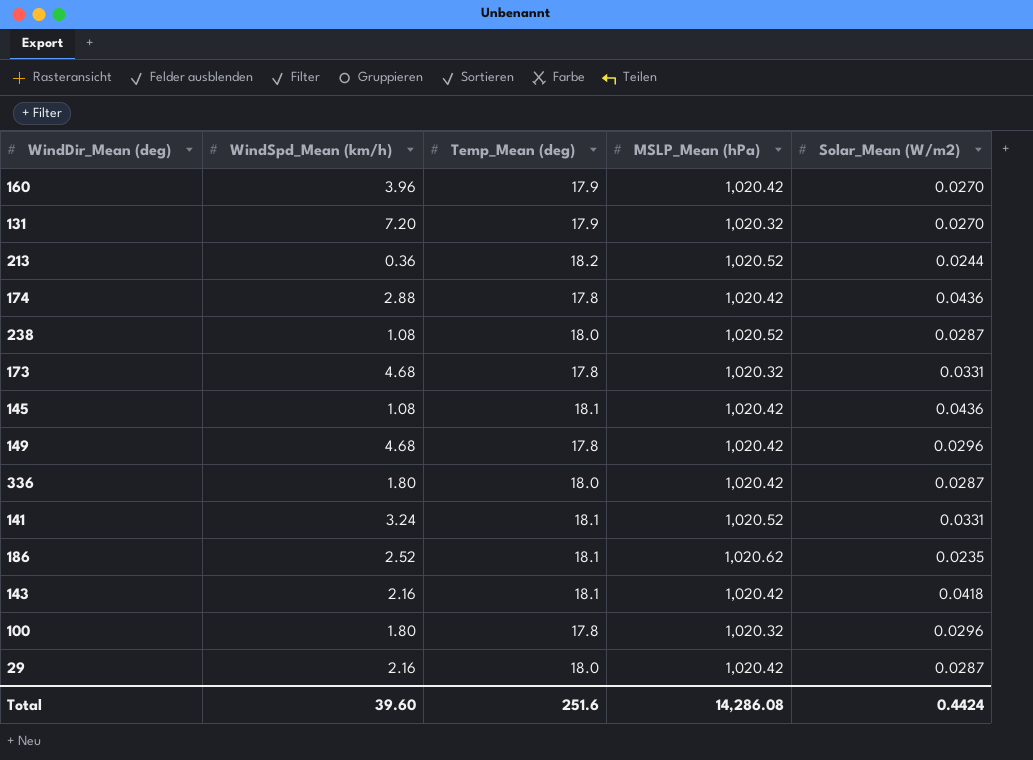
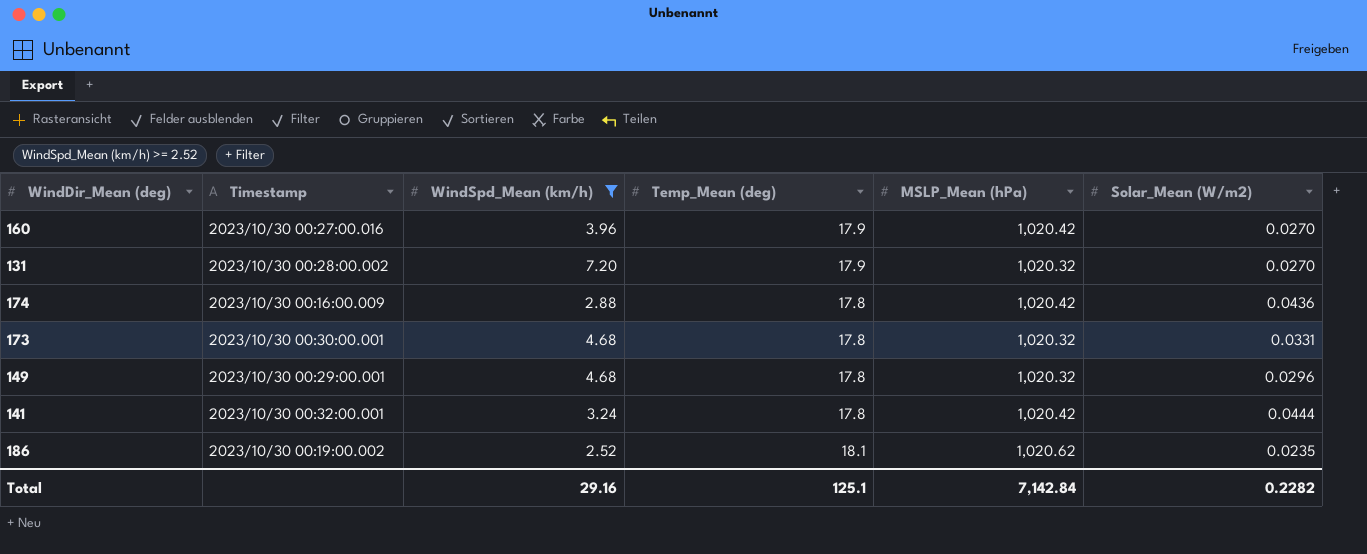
filter: none -> WindSpd_Mean (km/h) >= 2.52
column Timestamp | position: none -> 2
149 | MSLP_Mean (hPa): 1,020.42 -> 1,020.32
141 | Temp_Mean (deg): 18.1 -> 17.8
141 | MSLP_Mean (hPa): 1,020.52 -> 1,020.42
141 | Solar_Mean (W/m2): 0.0331 -> 0.0444
Total | WindSpd_Mean (km/h): 39.60 -> 29.16
Total | Temp_Mean (deg): 251.6 -> 125.1
Total | MSLP_Mean (hPa): 14,286.08 -> 7,142.84
Total | Solar_Mean (W/m2): 0.4424 -> 0.2282

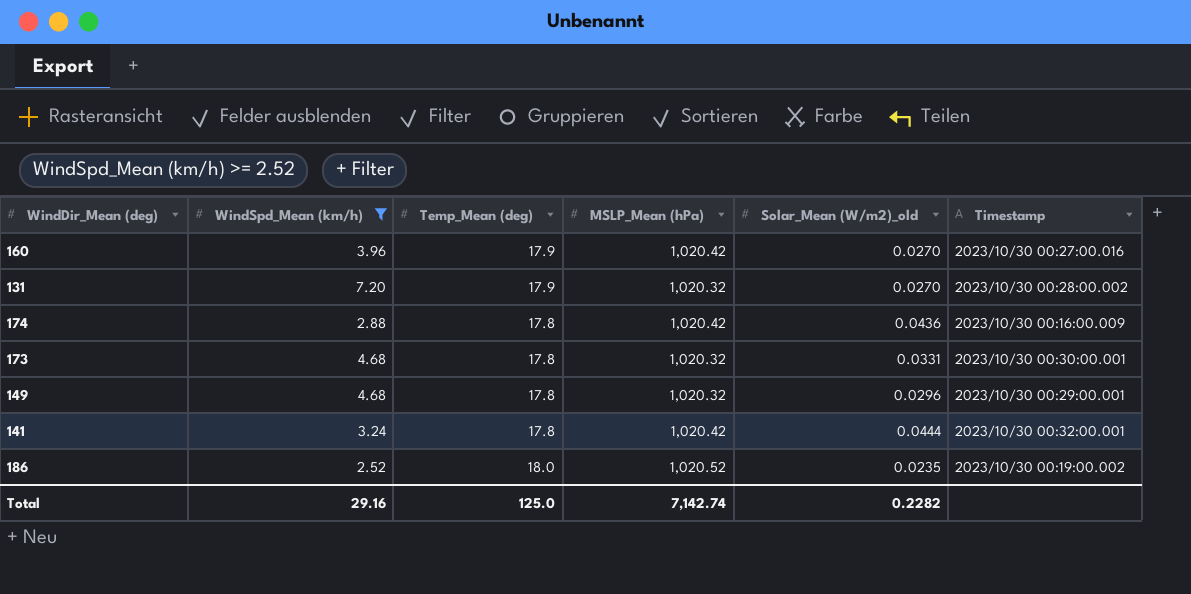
column name: Solar_Mean (W/m2) -> Solar_Mean (W/m2)_old
column Timestamp | position: 2 -> 6
186 | Temp_Mean (deg): 18.1 -> 18.0
186 | MSLP_Mean (hPa): 1,020.62 -> 1,020.52
Total | Temp_Mean (deg): 125.1 -> 125.0
Total | MSLP_Mean (hPa): 7,142.84 -> 7,142.74

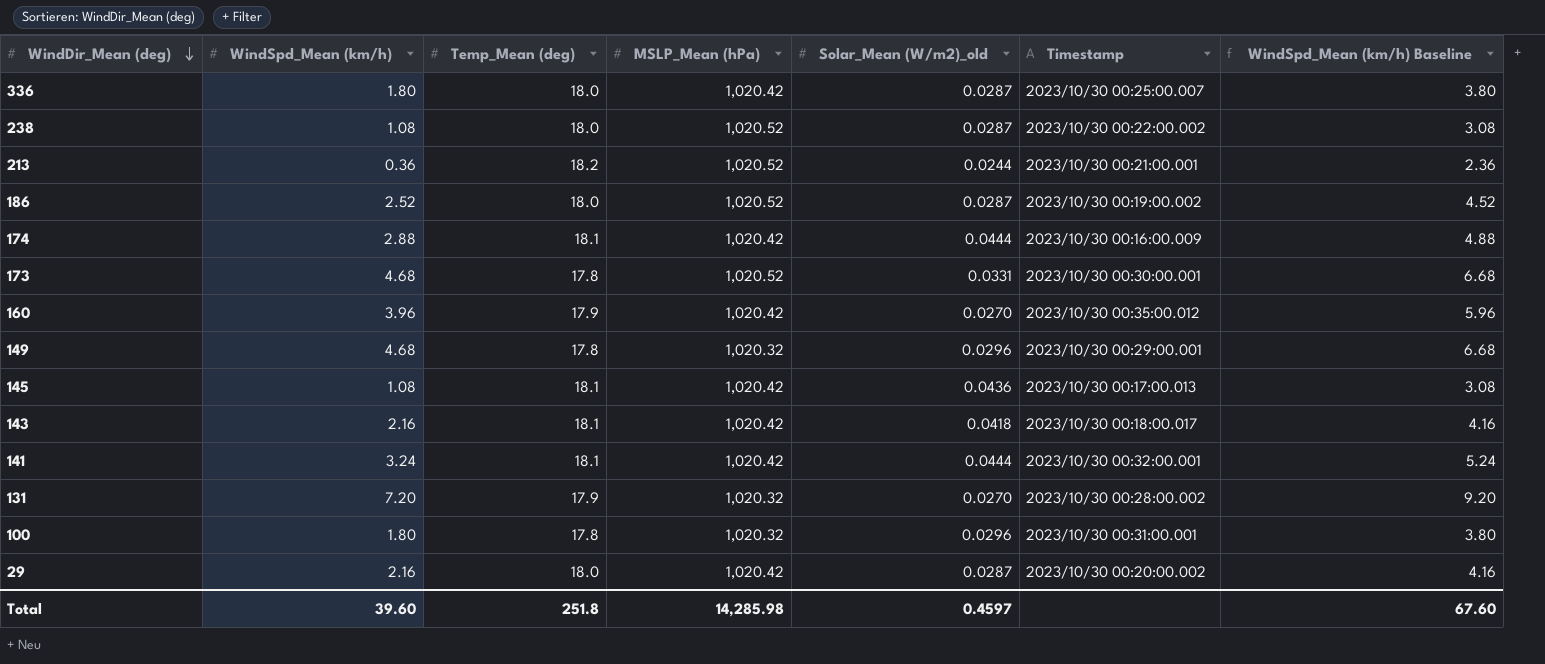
filter: WindSpd_Mean (km/h) >= 2.52 -> none
row order: none -> WindDir_Mean (deg) descending
column WindSpd_Mean (km/h) Baseline | formula: none -> [WindSpd_Mean (km/h)] + 2
186 | Solar_Mean (W/m2)_old: 0.0235 -> 0.0287
174 | Temp_Mean (deg): 17.8 -> 18.1
174 | Solar_Mean (W/m2)_old: 0.0436 -> 0.0444
173 | MSLP_Mean (hPa): 1,020.32 -> 1,020.52
160 | Timestamp: 2023/10/30 00:27:00.016 -> 2023/10/30 00:35:00.012
141 | Temp_Mean (deg): 17.8 -> 18.1
Total | WindSpd_Mean (km/h): 29.16 -> 39.60
Total | Temp_Mean (deg): 125.0 -> 251.8
Total | MSLP_Mean (hPa): 7,142.74 -> 14,285.98
Total | Solar_Mean (W/m2)_old: 0.2282 -> 0.4597

